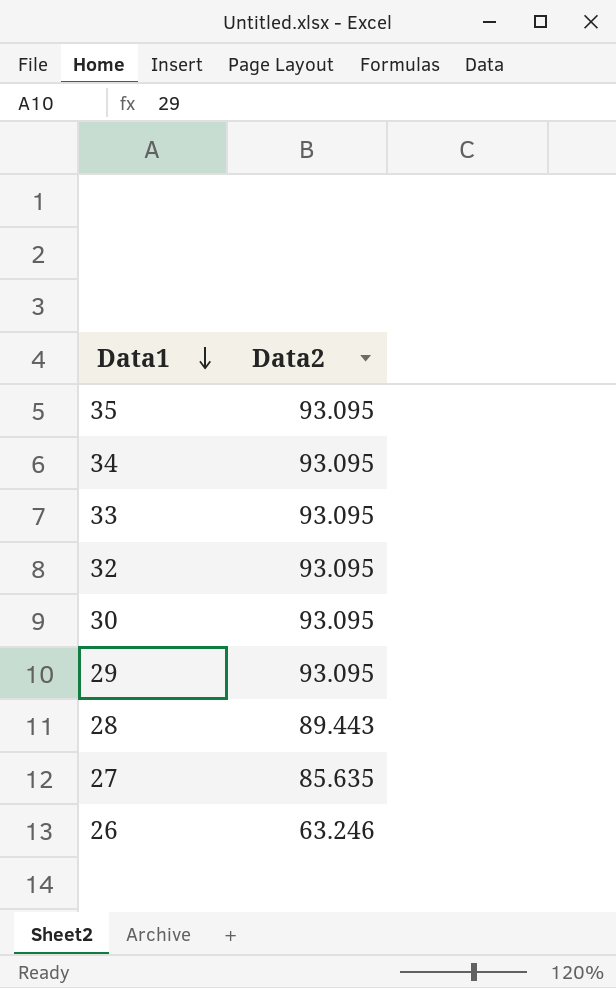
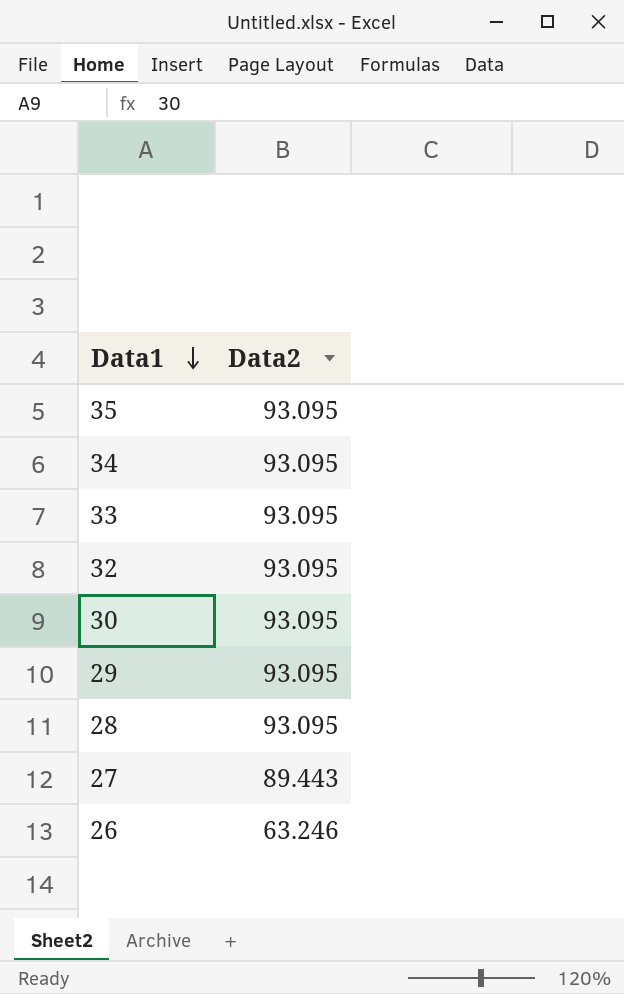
28 | Data2: 89.443 -> 93.095
27 | Data2: 85.635 -> 89.443

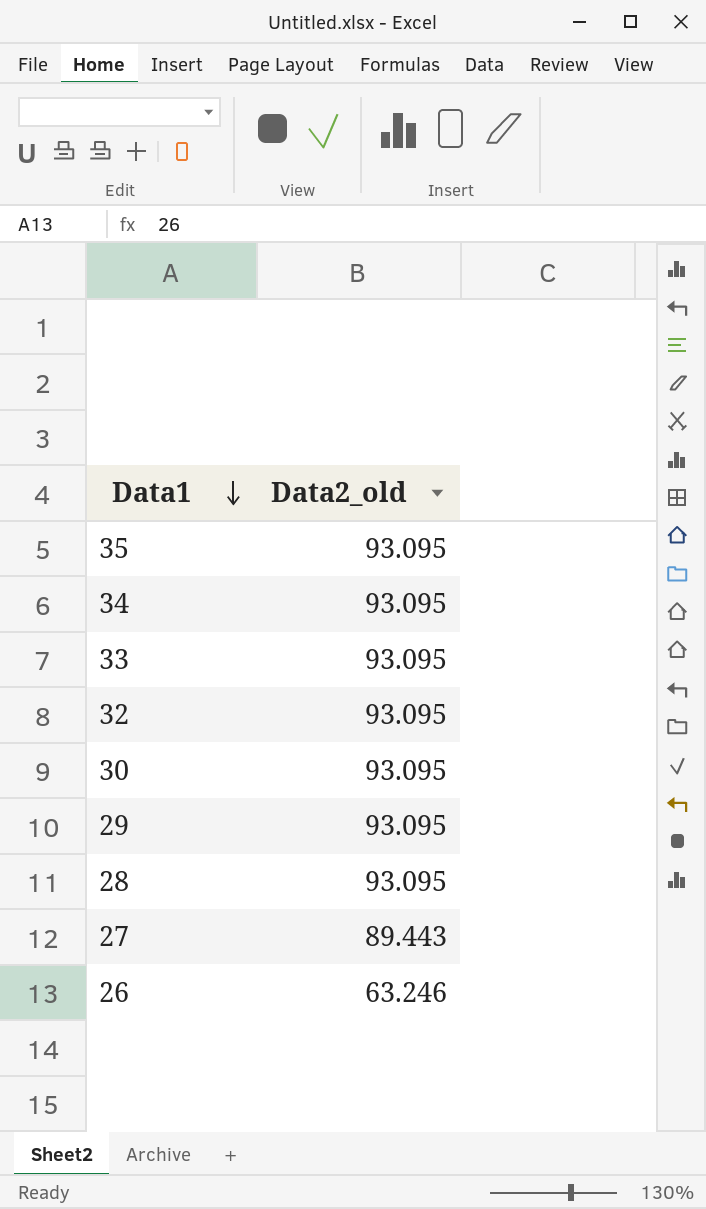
column name: Data2 -> Data2_old

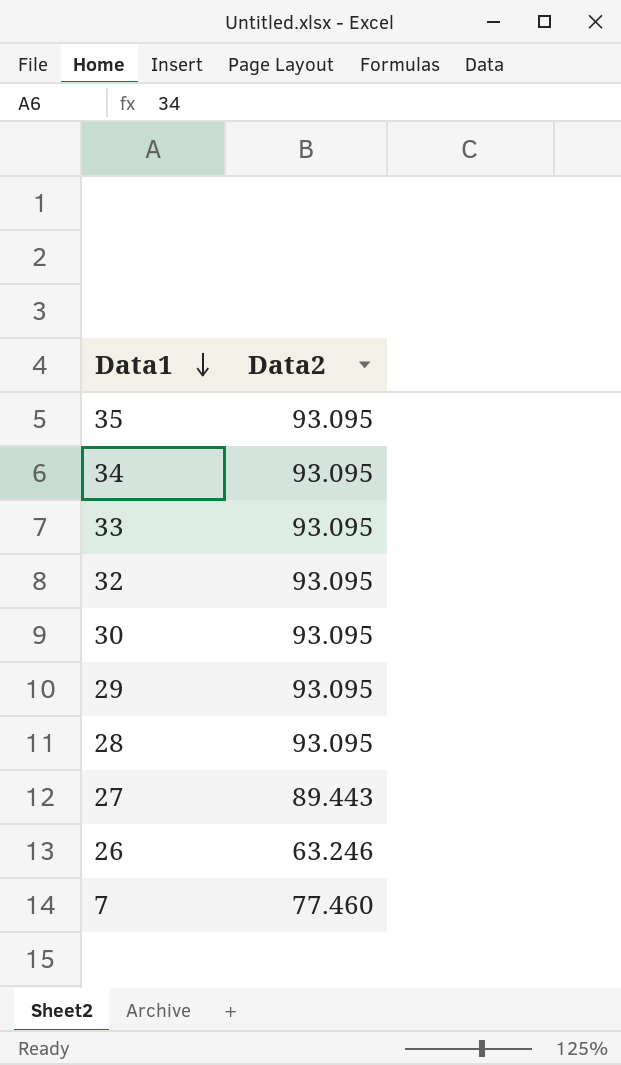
column name: Data2_old -> Data2
row 7: none -> 77.460

